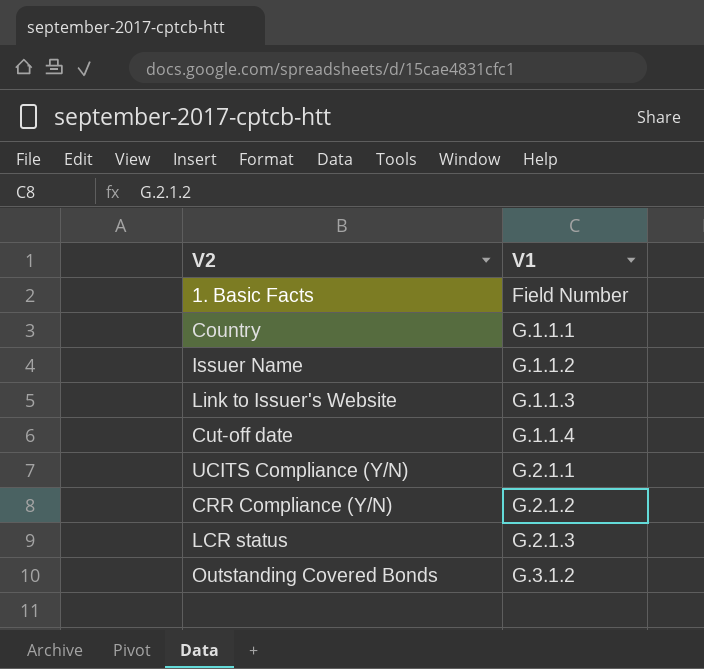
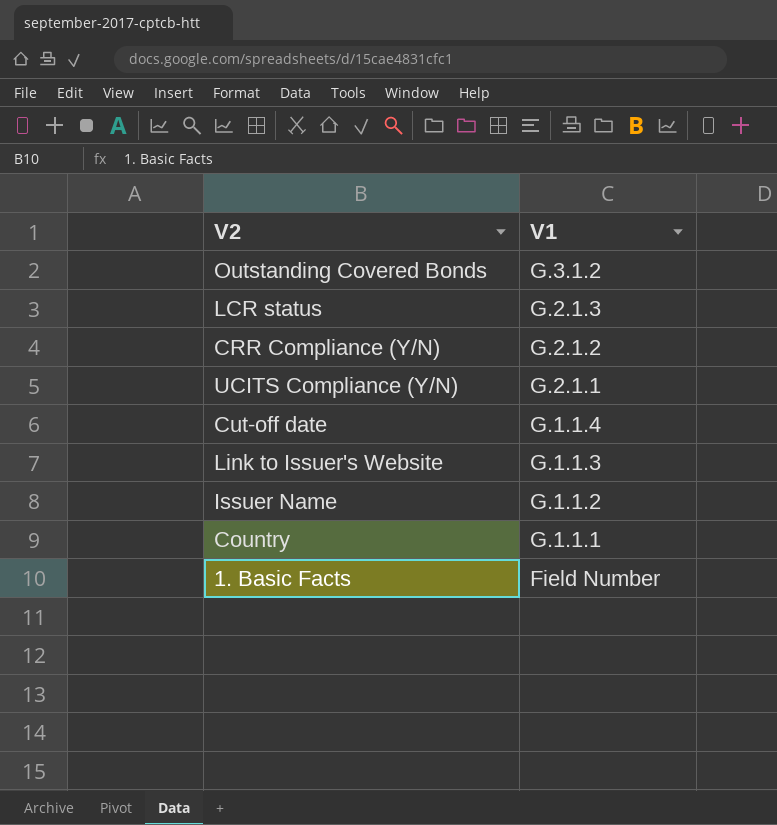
row order: V1 ascending -> V1 descending

